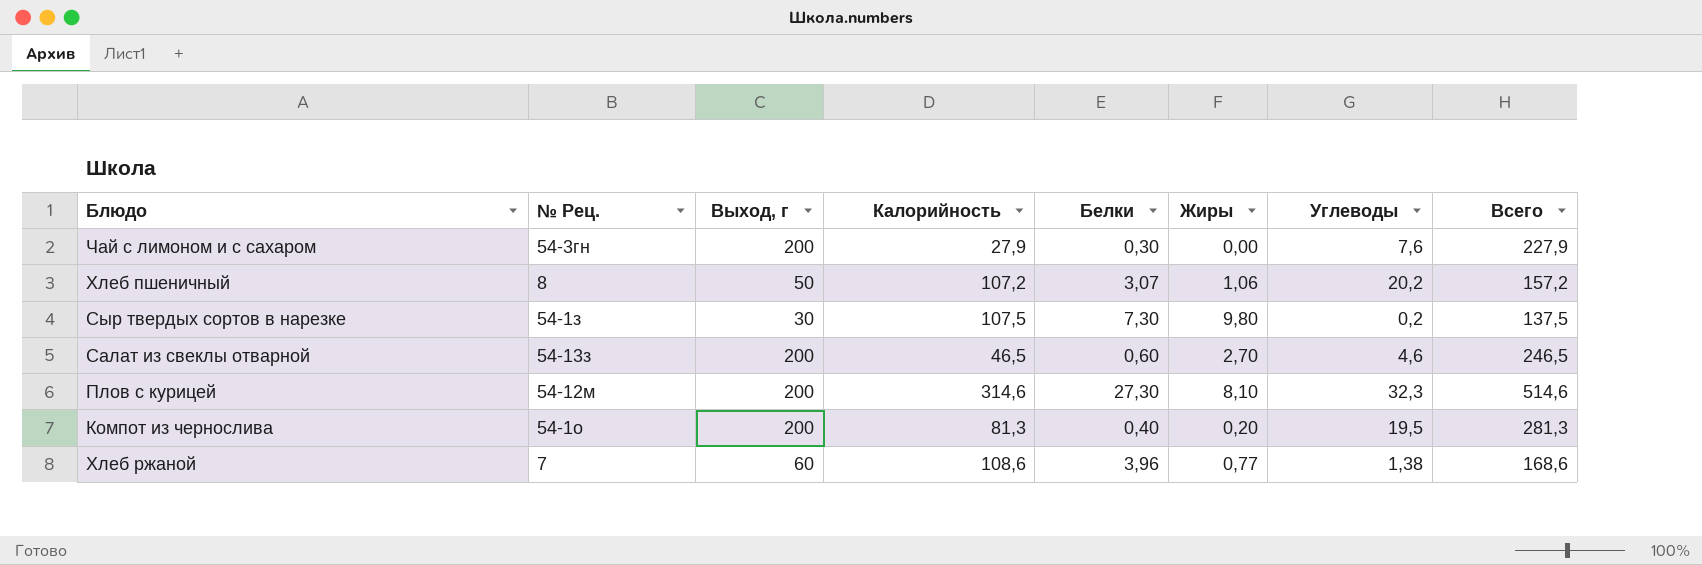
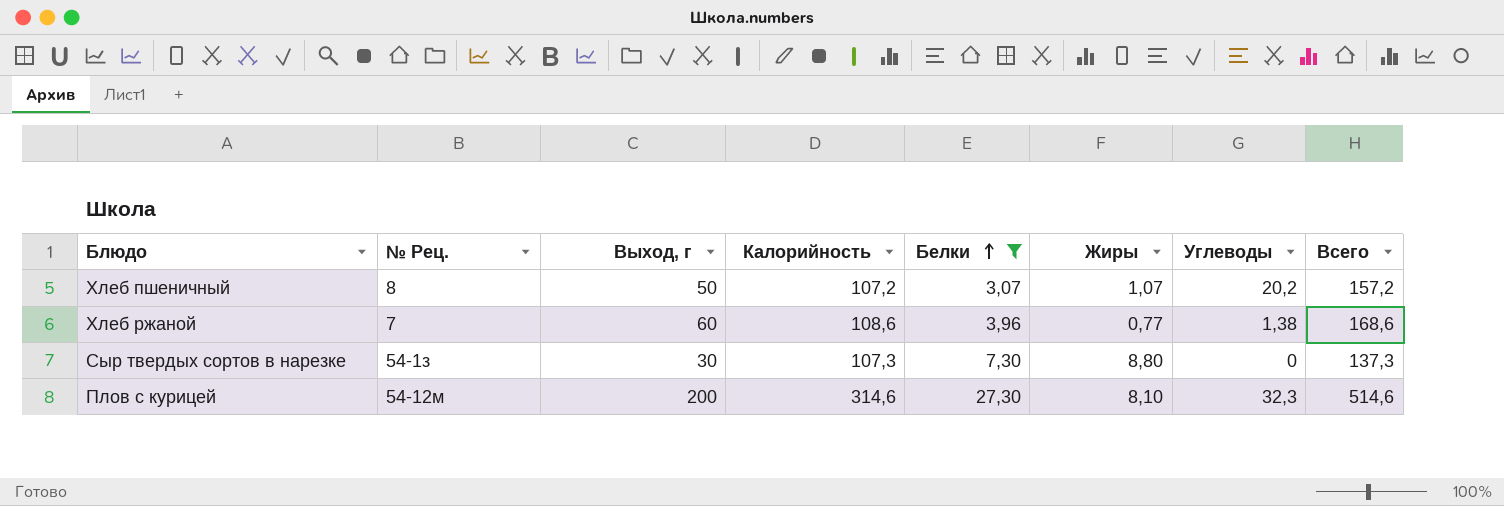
filter: none -> Белки >= 3,07
row order: none -> Белки ascending
Хлеб пшеничный | Жиры: 1,06 -> 1,07
Сыр твердых сортов в нарезке | Калорийность: 107,5 -> 107,3
Сыр твердых сортов в нарезке | Жиры: 9,80 -> 8,80
Сыр твердых сортов в нарезке | Углеводы: 0,2 -> 0
Сыр твердых сортов в нарезке | Всего: 137,5 -> 137,3

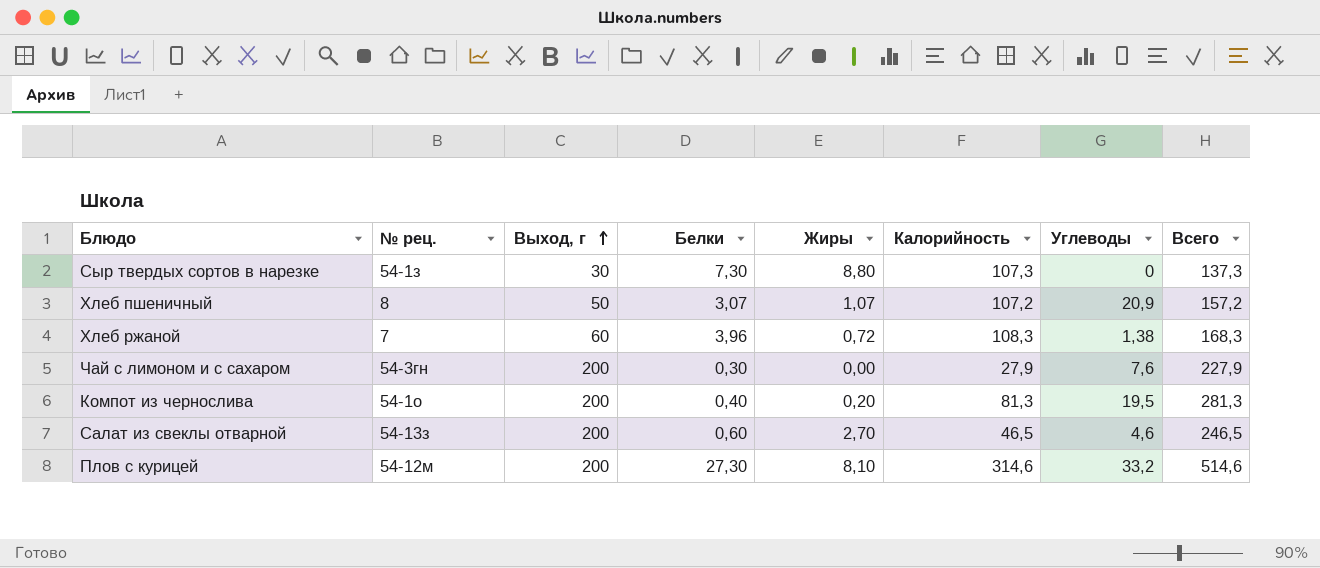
filter: Белки >= 3,07 -> none
row order: Белки ascending -> Выход, г ascending
column name: № Рец. -> № рец.
column Калорийность | position: 4 -> 6
Хлеб пшеничный | Углеводы: 20,2 -> 20,9
Хлеб ржаной | Жиры: 0,77 -> 0,72
Хлеб ржаной | Калорийность: 108,6 -> 108,3
Хлеб ржаной | Всего: 168,6 -> 168,3
Плов с курицей | Углеводы: 32,3 -> 33,2

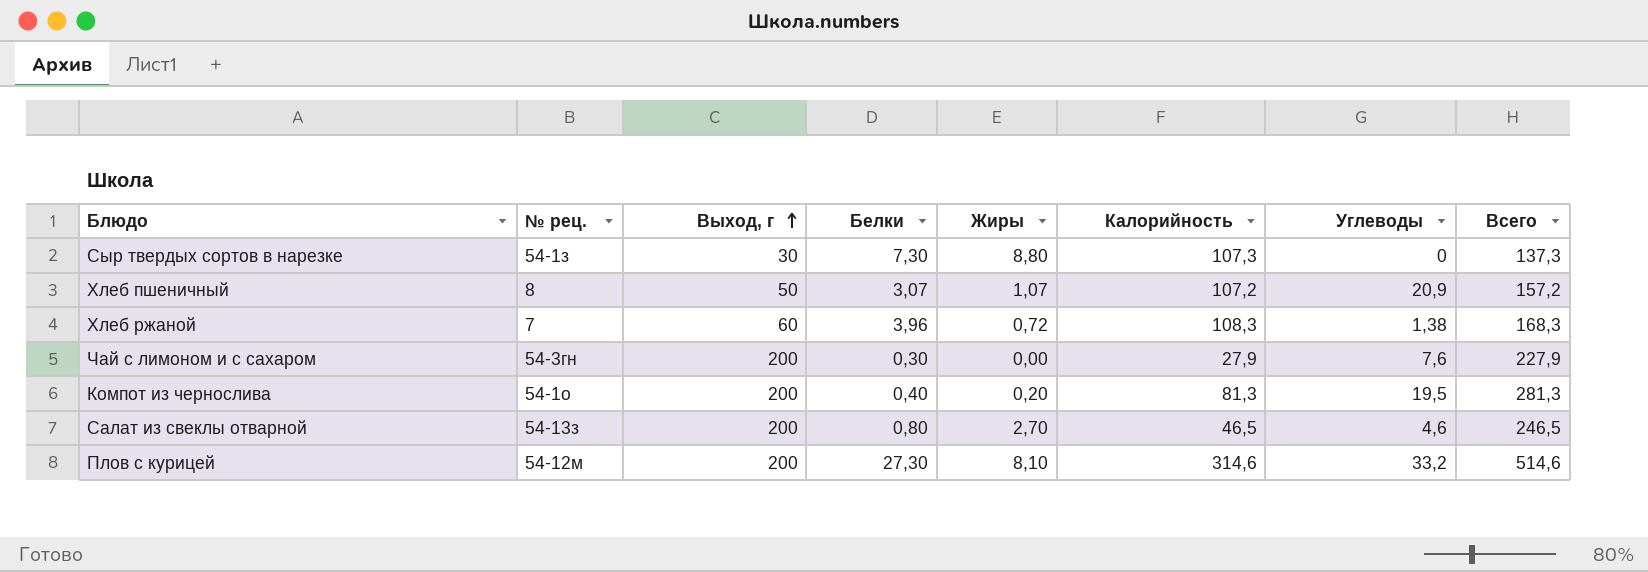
Салат из свеклы отварной | Белки: 0,60 -> 0,80

